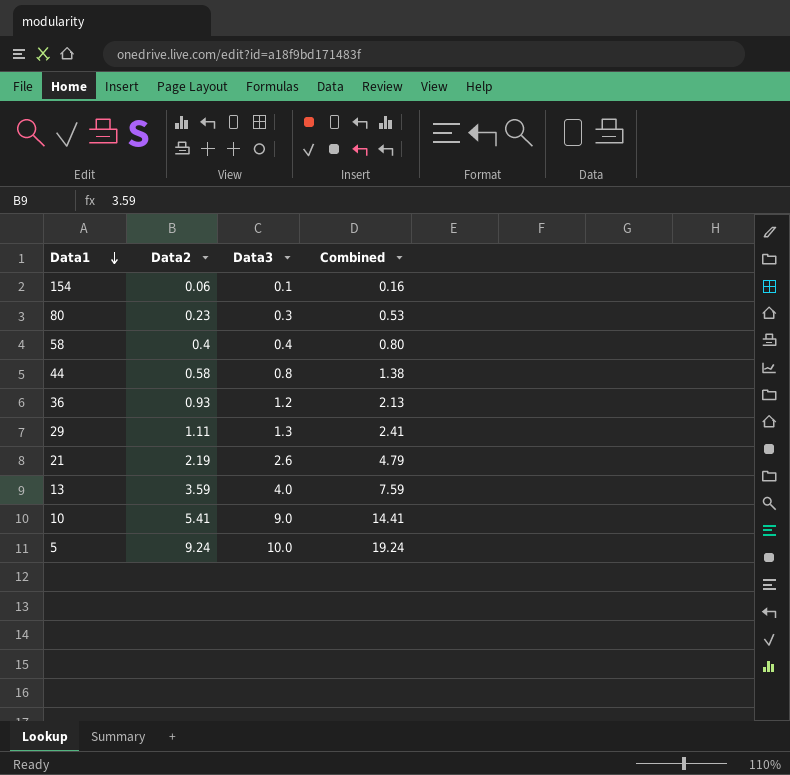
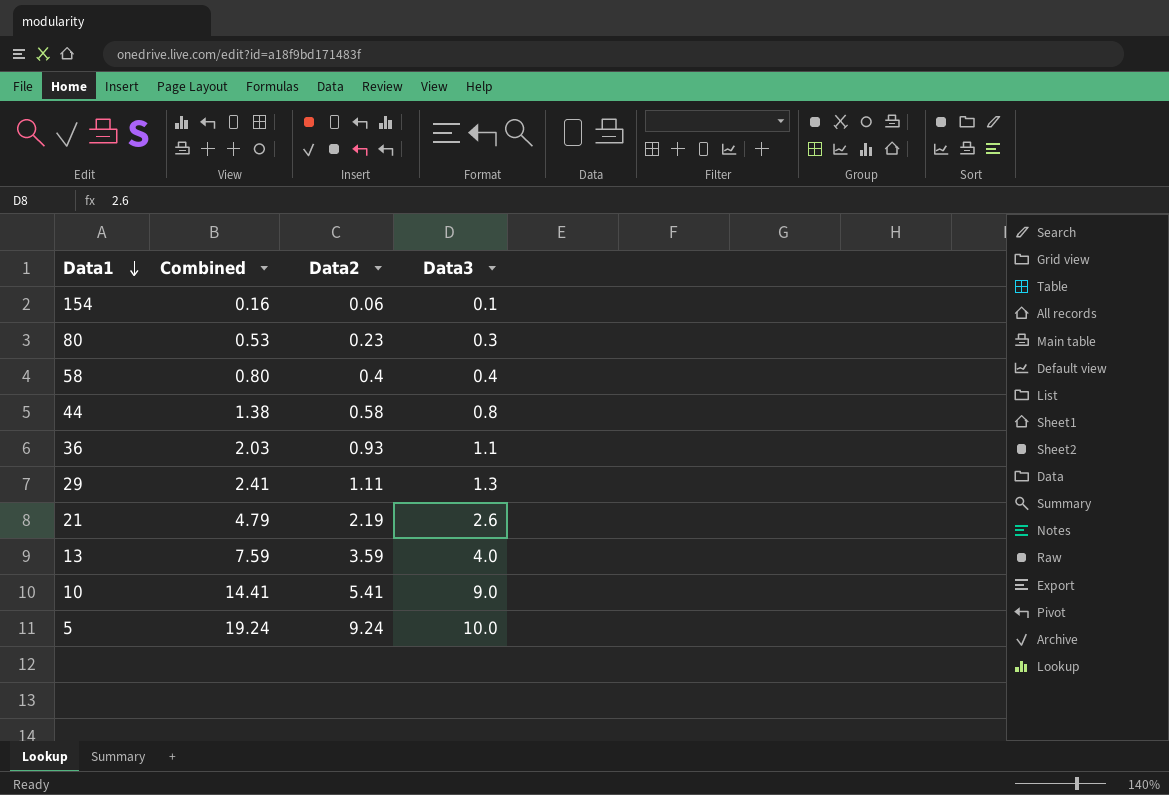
column Combined | position: 4 -> 2
36 | Combined: 2.13 -> 2.03
36 | Data3: 1.2 -> 1.1

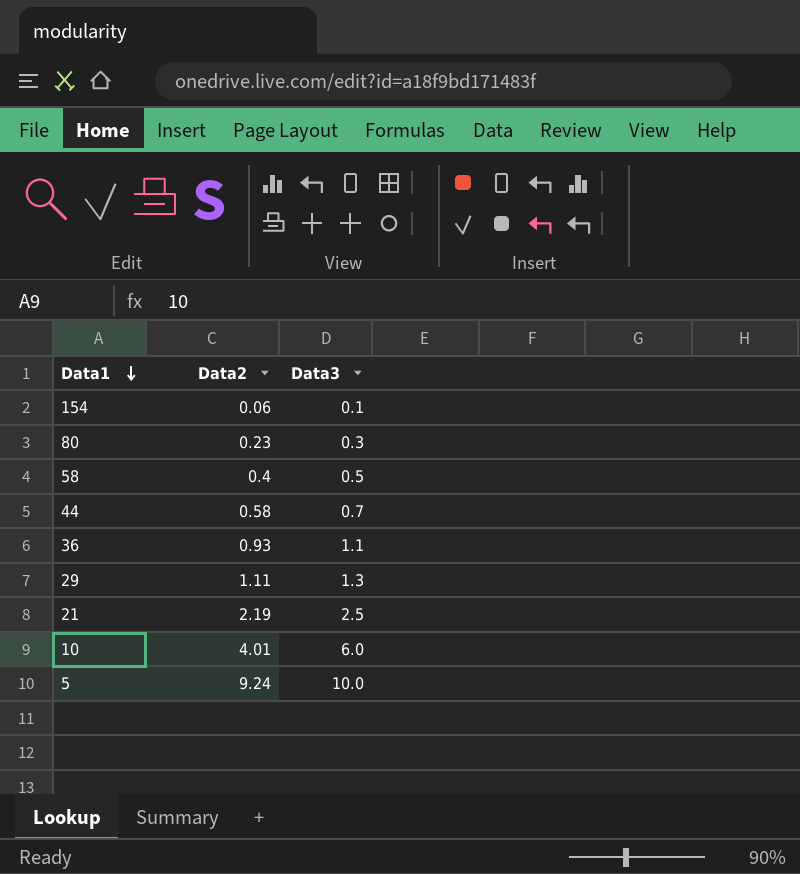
column Combined | formula: [Data2] + [Data3] -> none
row 13: 7.59 | 3.59 | 4.0 -> none
58 | Data3: 0.4 -> 0.5
44 | Data3: 0.8 -> 0.7
21 | Data3: 2.6 -> 2.5
10 | Data2: 5.41 -> 4.01
10 | Data3: 9.0 -> 6.0

